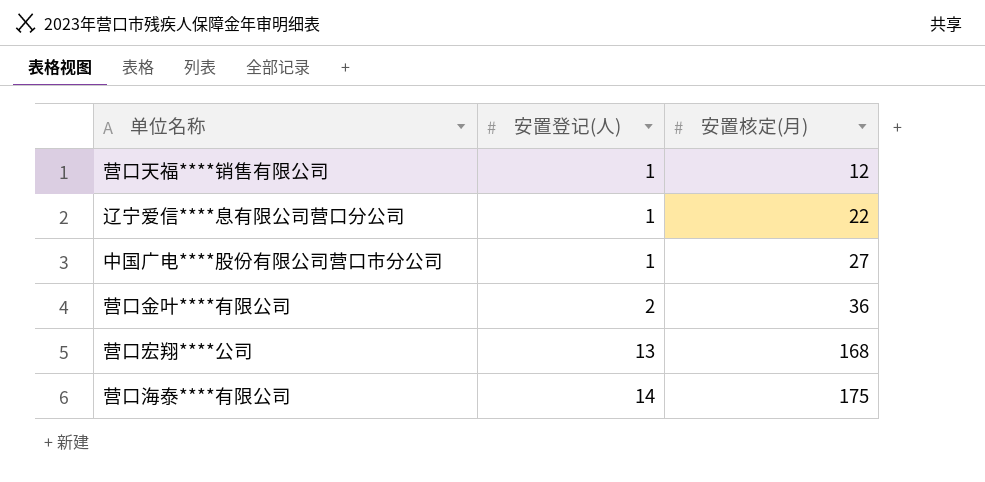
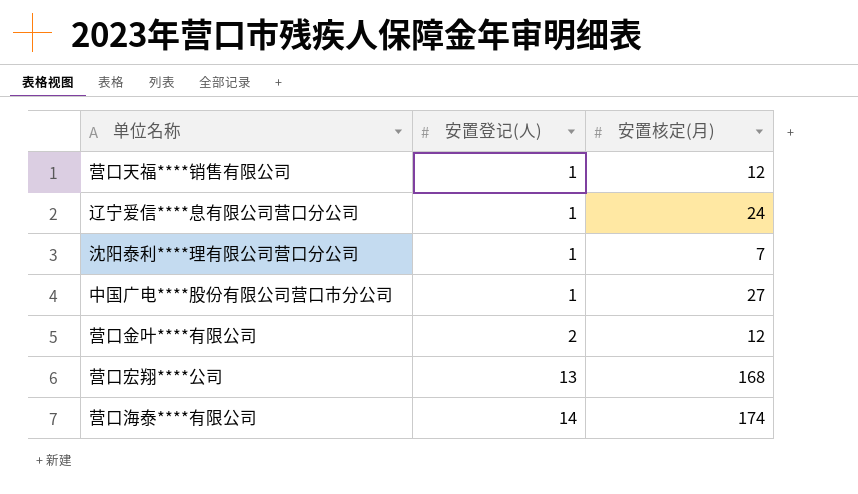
辽宁爱信****息有限公司营口分公司 | 安置核定(月): 22 -> 24
row 沈阳泰利****理有限公司营口分公司: none -> 1 | 7
营口金叶****有限公司 | 安置核定(月): 36 -> 12
营口海泰****有限公司 | 安置核定(月): 175 -> 174

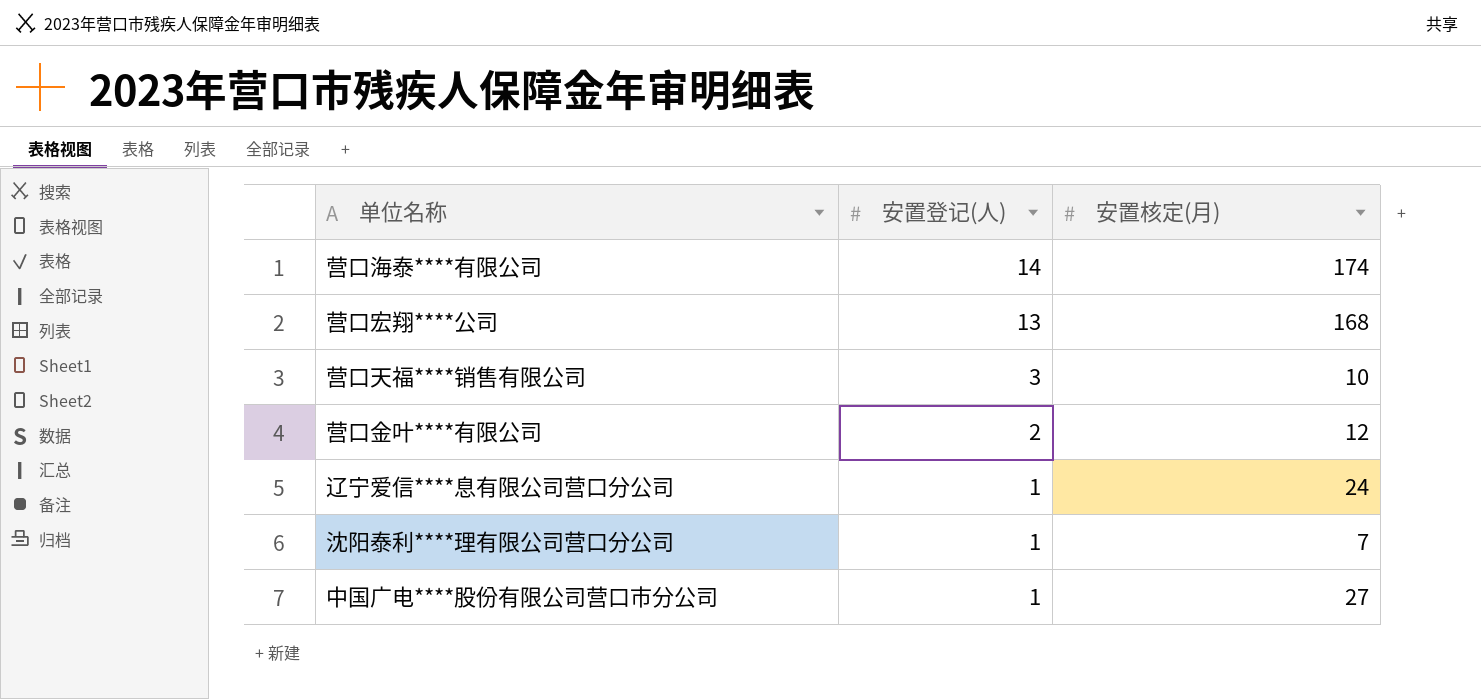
row order: 安置登记(人) ascending -> 安置登记(人) descending
营口天福****销售有限公司 | 安置登记(人): 1 -> 3
营口天福****销售有限公司 | 安置核定(月): 12 -> 10

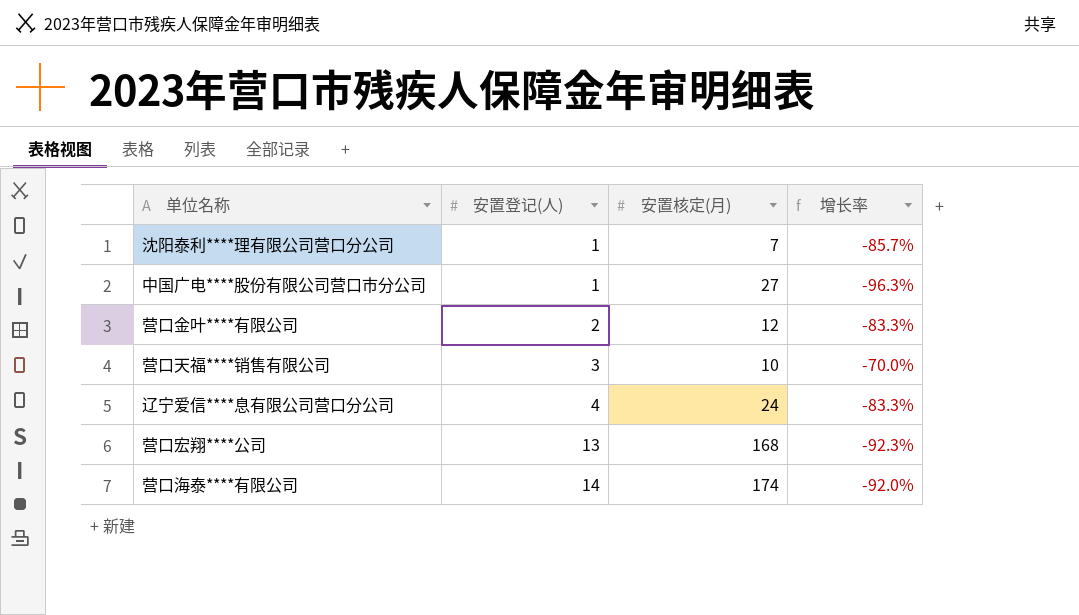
row order: 安置登记(人) descending -> 安置登记(人) ascending
column 增长率 | formula: none -> ([安置登记(人)] - [安置核定(月)]) / [安置核定(月)]
辽宁爱信****息有限公司营口分公司 | 安置登记(人): 1 -> 4

